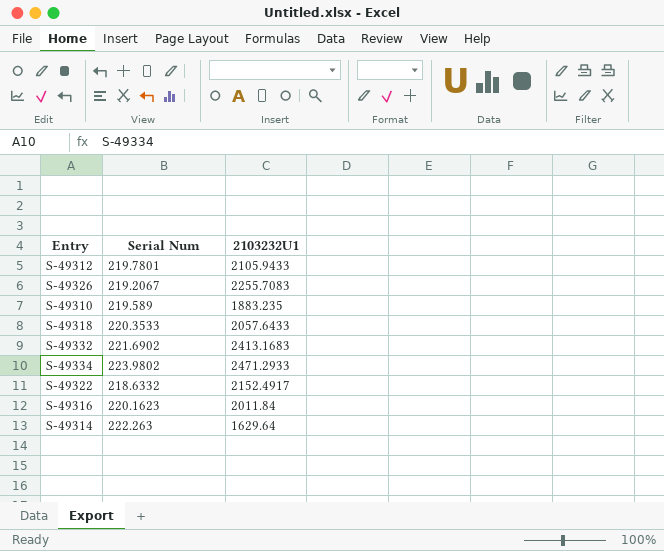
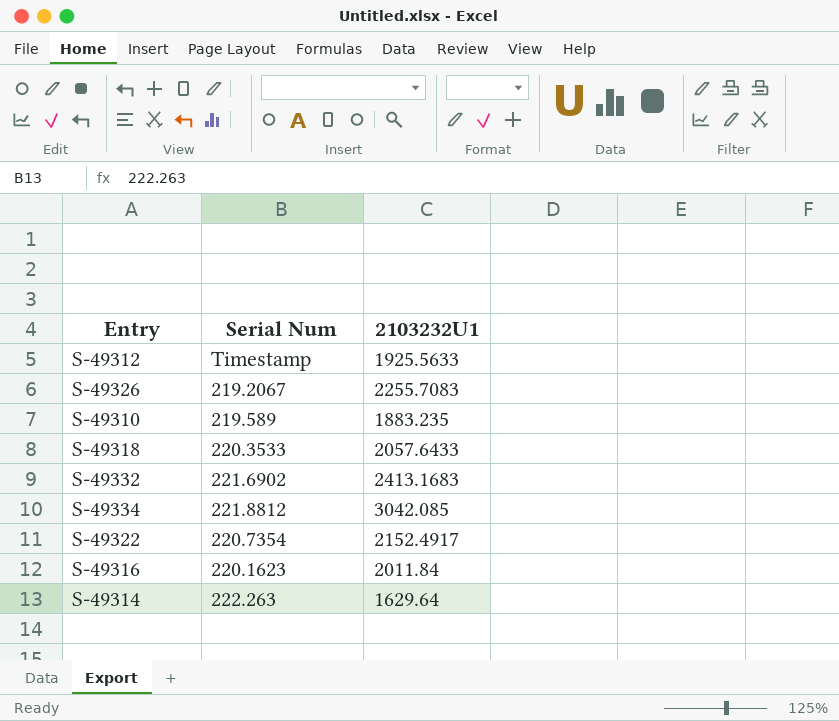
S-49312 | Serial Num: 219.7801 -> Timestamp
S-49312 | 2103232U1: 2105.9433 -> 1925.5633
S-49334 | Serial Num: 223.9802 -> 221.8812
S-49334 | 2103232U1: 2471.2933 -> 3042.085
S-49322 | Serial Num: 218.6332 -> 220.7354

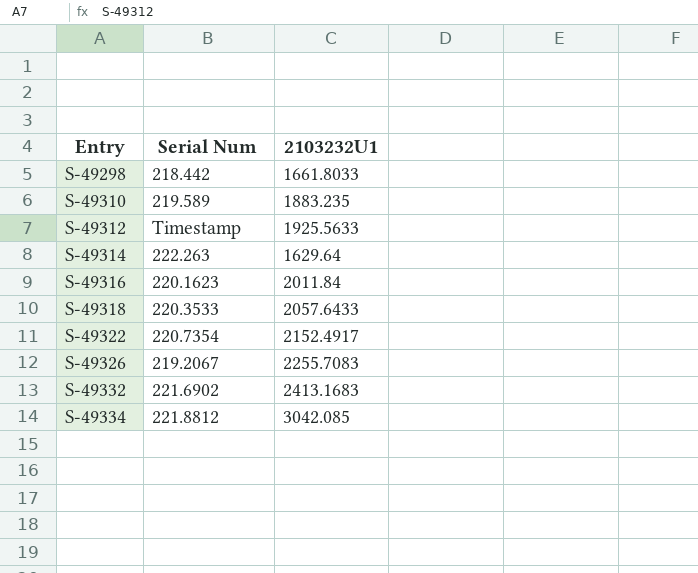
row order: none -> Entry ascending
row S-49298: none -> 218.442 | 1661.8033

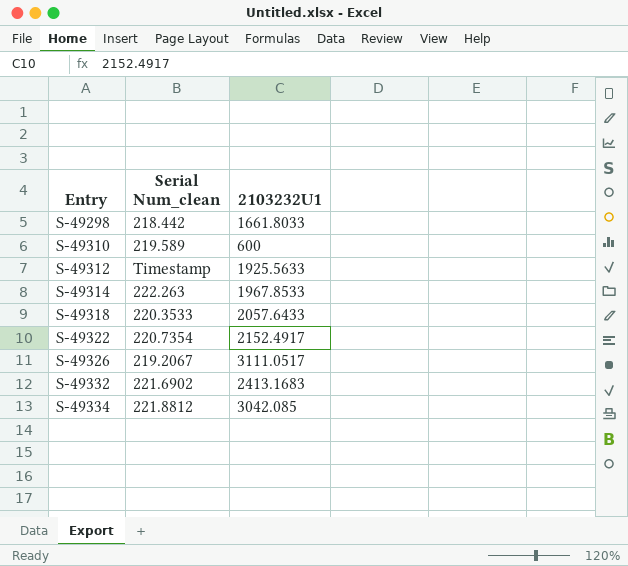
column name: Serial Num -> Serial Num_clean
row S-49316: 220.1623 | 2011.84 -> none
S-49310 | 2103232U1: 1883.235 -> 600
S-49314 | 2103232U1: 1629.64 -> 1967.8533
S-49326 | 2103232U1: 2255.7083 -> 3111.0517

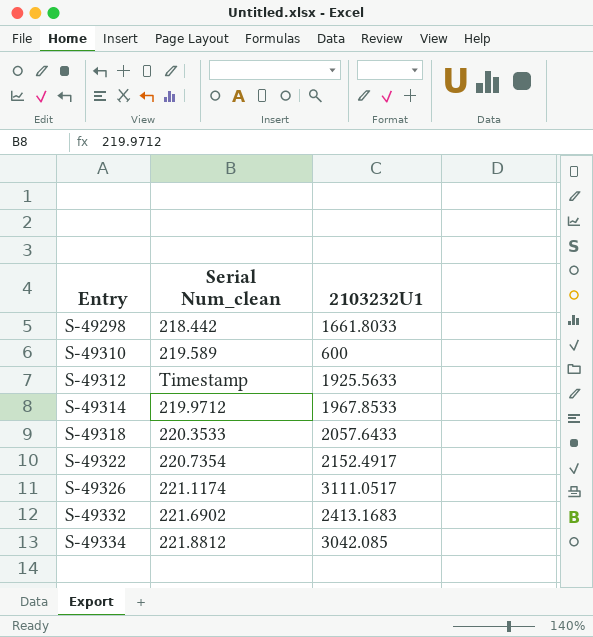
S-49314 | Serial Num_clean: 222.263 -> 219.9712
S-49326 | Serial Num_clean: 219.2067 -> 221.1174

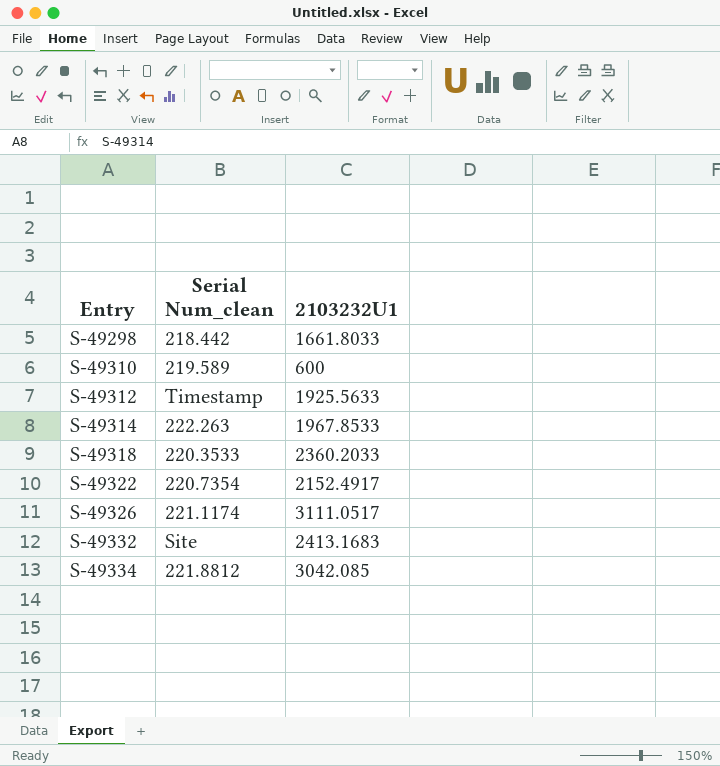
S-49314 | Serial Num_clean: 219.9712 -> 222.263
S-49318 | 2103232U1: 2057.6433 -> 2360.2033
S-49332 | Serial Num_clean: 221.6902 -> Site

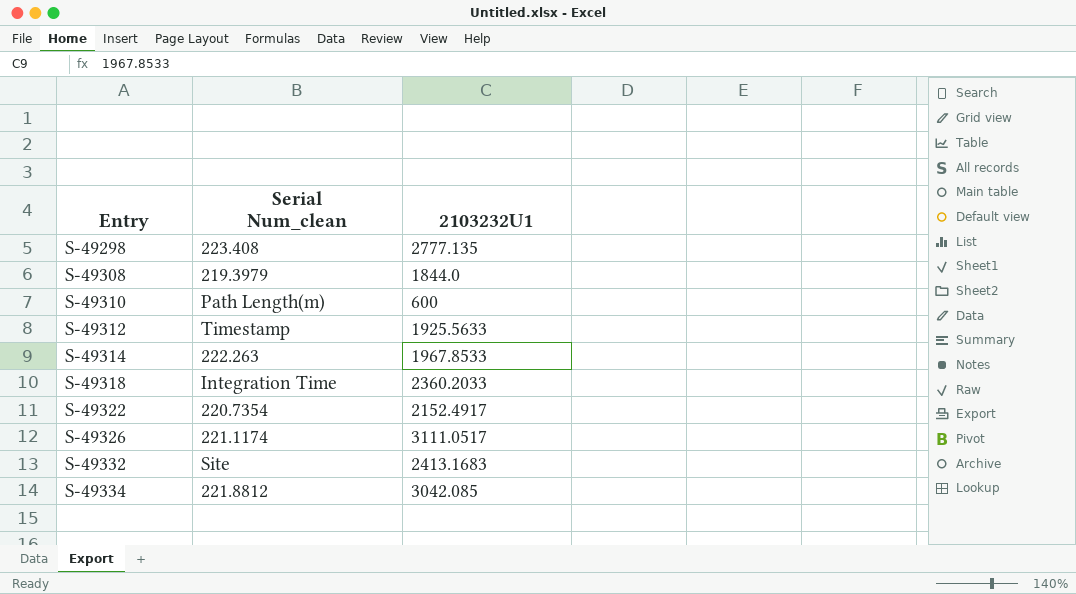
S-49298 | Serial Num_clean: 218.442 -> 223.408
S-49298 | 2103232U1: 1661.8033 -> 2777.135
row S-49308: none -> 219.3979 | 1844.0
S-49310 | Serial Num_clean: 219.589 -> Path Length(m)
S-49318 | Serial Num_clean: 220.3533 -> Integration Time

